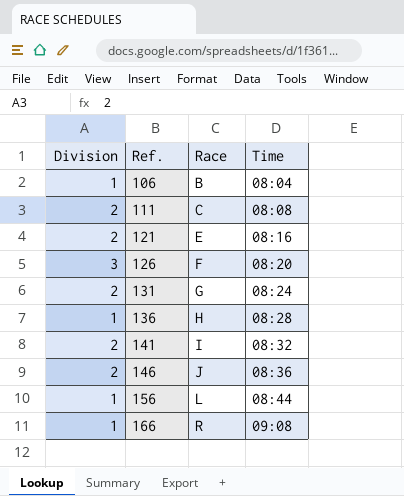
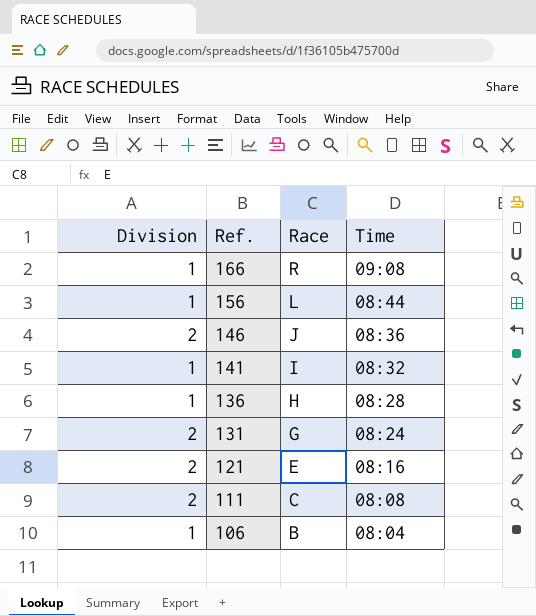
row order: Ref. ascending -> Ref. descending
row 126: 3 | F | 08:20 -> none
141 | Division: 2 -> 1

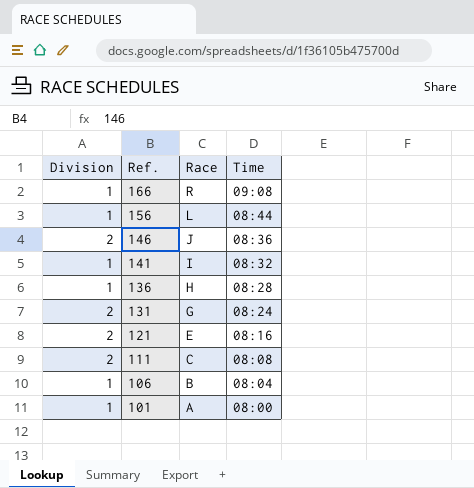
row 101: none -> 1 | A | 08:00

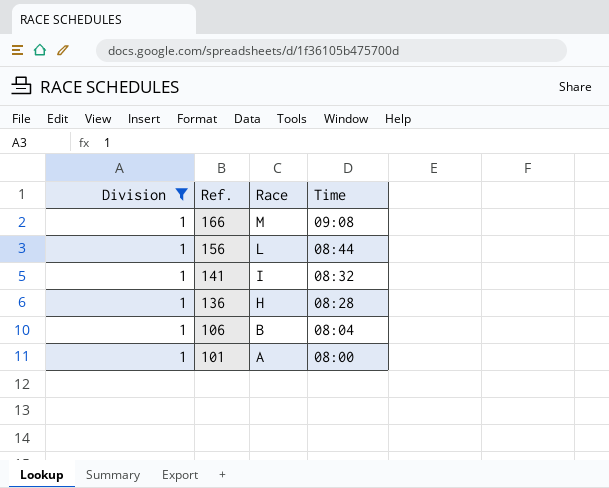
filter: none -> Division = 1
166 | Race: R -> M

